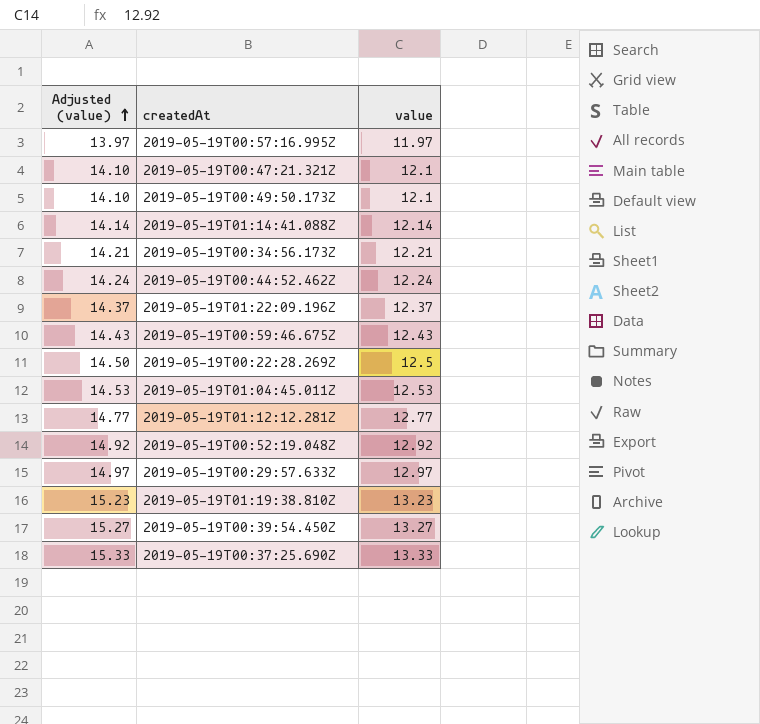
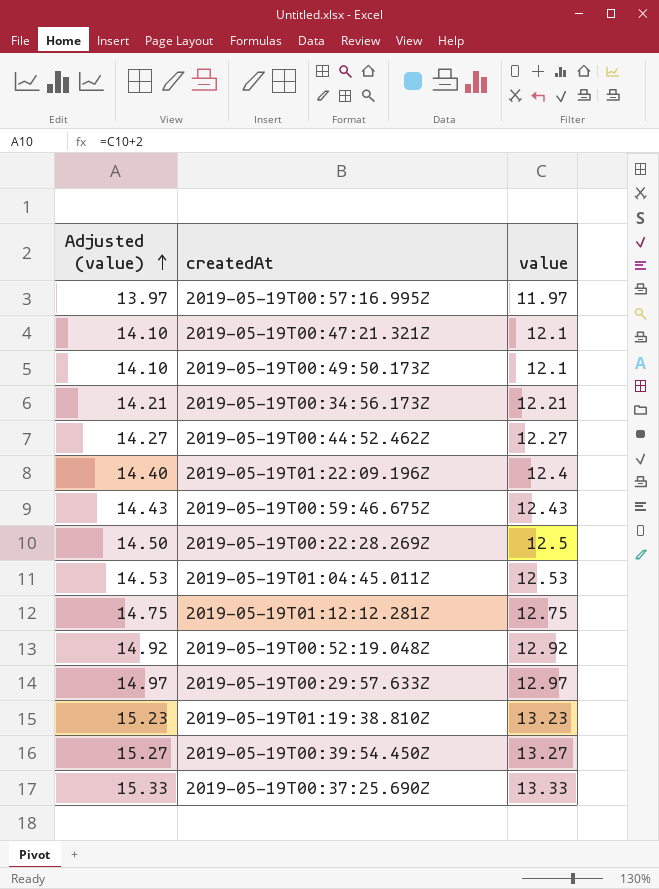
row 2019-05-19T01:14:41.088Z: 14.14 | 12.14 -> none
2019-05-19T00:44:52.462Z | Adjusted (value): 14.24 -> 14.27
2019-05-19T00:44:52.462Z | value: 12.24 -> 12.27
2019-05-19T01:22:09.196Z | Adjusted (value): 14.37 -> 14.40
2019-05-19T01:22:09.196Z | value: 12.37 -> 12.4
2019-05-19T01:12:12.281Z | Adjusted (value): 14.77 -> 14.75
2019-05-19T01:12:12.281Z | value: 12.77 -> 12.75

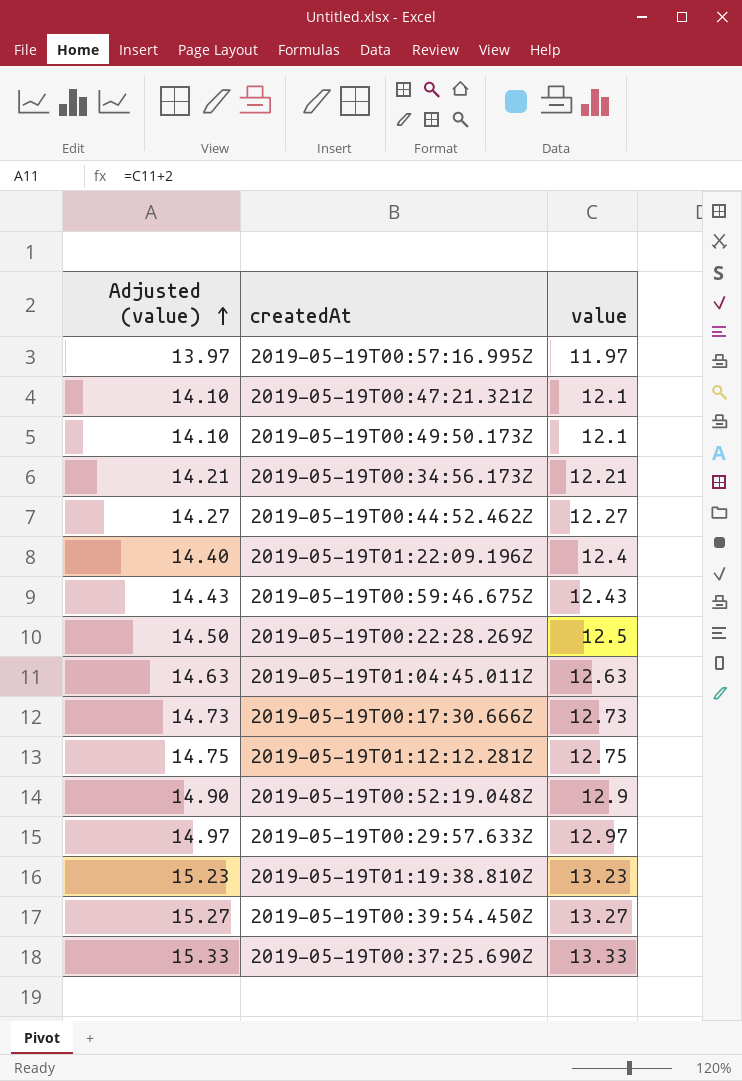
2019-05-19T01:04:45.011Z | Adjusted (value): 14.53 -> 14.63
2019-05-19T01:04:45.011Z | value: 12.53 -> 12.63
row 2019-05-19T00:17:30.666Z: none -> 14.73 | 12.73
2019-05-19T00:52:19.048Z | Adjusted (value): 14.92 -> 14.90
2019-05-19T00:52:19.048Z | value: 12.92 -> 12.9

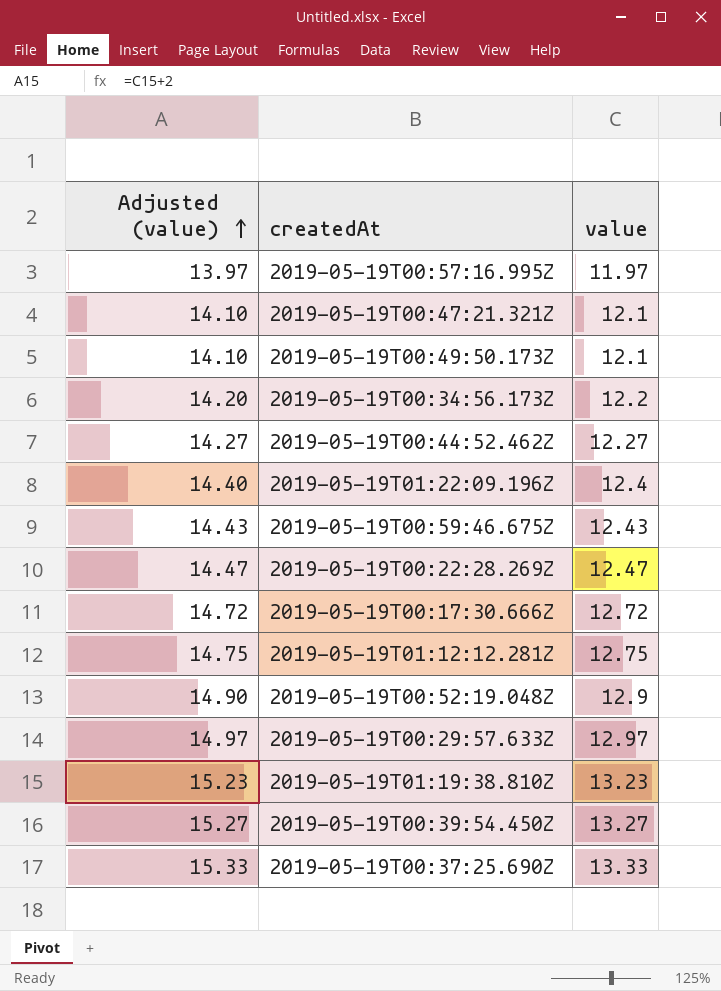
row 2019-05-19T01:04:45.011Z: 14.63 | 12.63 -> none
2019-05-19T00:34:56.173Z | Adjusted (value): 14.21 -> 14.20
2019-05-19T00:34:56.173Z | value: 12.21 -> 12.2
2019-05-19T00:22:28.269Z | Adjusted (value): 14.50 -> 14.47
2019-05-19T00:22:28.269Z | value: 12.5 -> 12.47
2019-05-19T00:17:30.666Z | Adjusted (value): 14.73 -> 14.72
2019-05-19T00:17:30.666Z | value: 12.73 -> 12.72

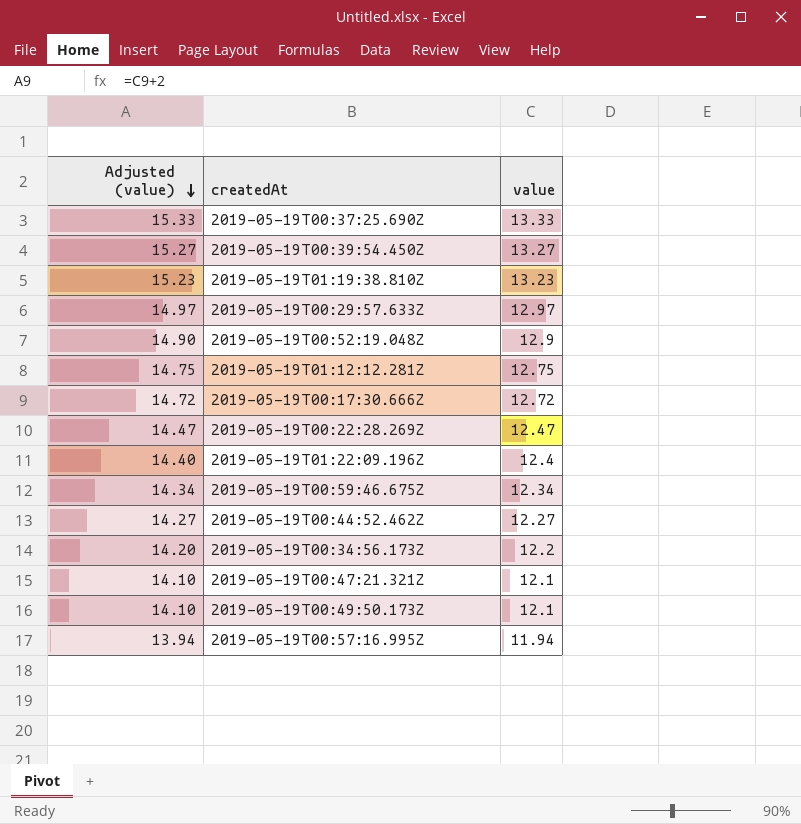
row order: Adjusted (value) ascending -> Adjusted (value) descending
2019-05-19T00:59:46.675Z | Adjusted (value): 14.43 -> 14.34
2019-05-19T00:59:46.675Z | value: 12.43 -> 12.34
2019-05-19T00:57:16.995Z | Adjusted (value): 13.97 -> 13.94
2019-05-19T00:57:16.995Z | value: 11.97 -> 11.94

